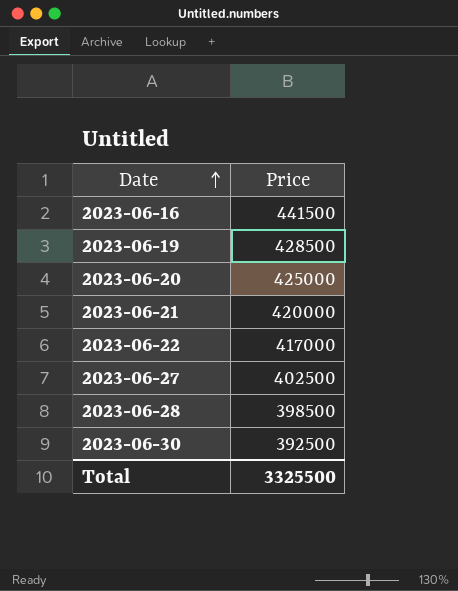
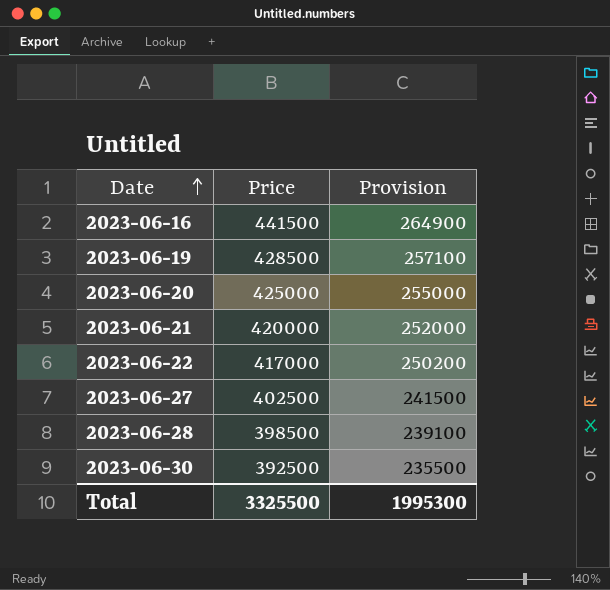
column Provision | formula: none -> [Price] * 0.6

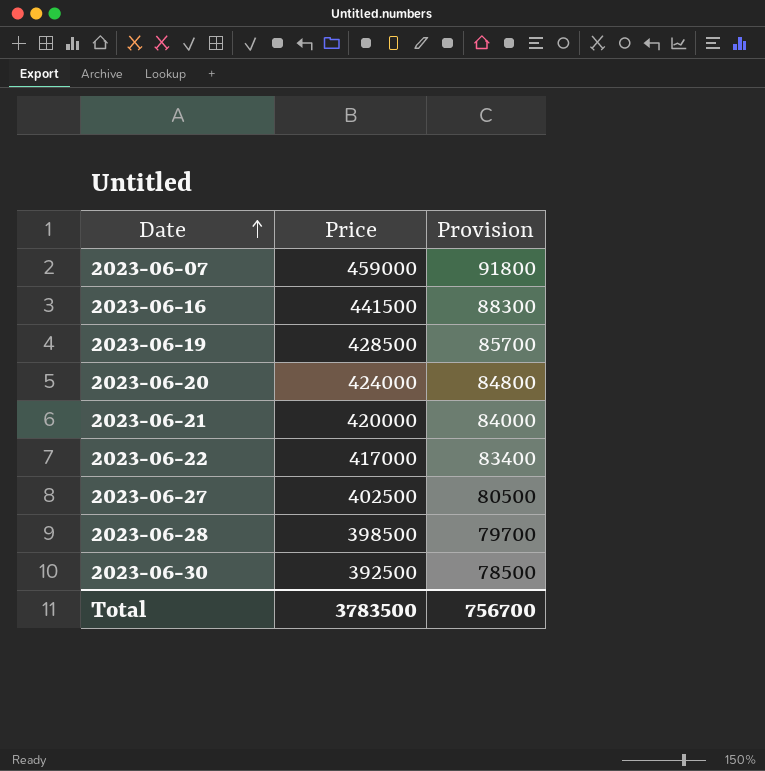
column Provision | formula: [Price] * 0.6 -> [Price] * 0.2
row 2023-06-07: none -> 459000 | 91800
2023-06-20 | Price: 425000 -> 424000
Total | Price: 3325500 -> 3783500
Total | Provision: 1995300 -> 756700

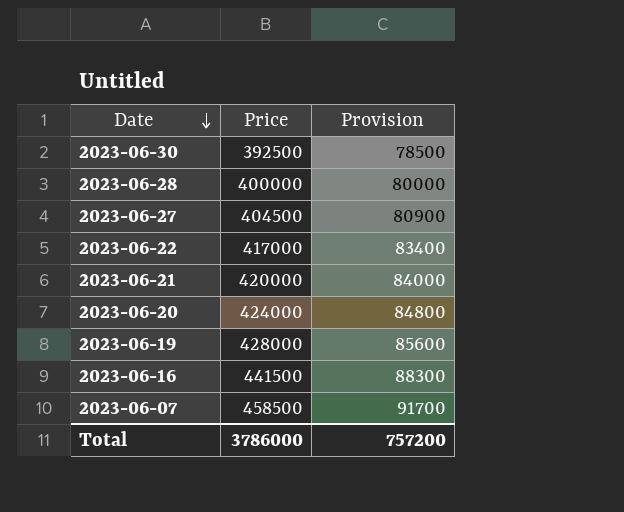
row order: Date ascending -> Date descending
2023-06-28 | Price: 398500 -> 400000
2023-06-28 | Provision: 79700 -> 80000
2023-06-27 | Price: 402500 -> 404500
2023-06-27 | Provision: 80500 -> 80900
2023-06-19 | Price: 428500 -> 428000
2023-06-19 | Provision: 85700 -> 85600
2023-06-07 | Price: 459000 -> 458500
2023-06-07 | Provision: 91800 -> 91700
Total | Price: 3783500 -> 3786000
Total | Provision: 756700 -> 757200

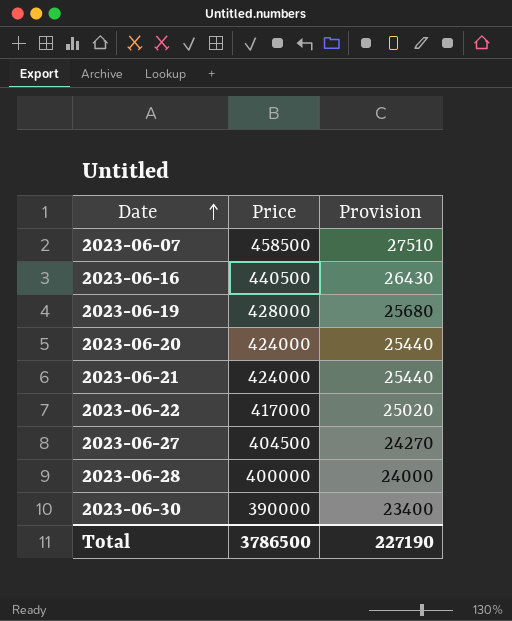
row order: Date descending -> Date ascending
column Provision | formula: [Price] * 0.2 -> [Price] * 0.06
2023-06-16 | Price: 441500 -> 440500
2023-06-21 | Price: 420000 -> 424000
2023-06-30 | Price: 392500 -> 390000
Total | Price: 3786000 -> 3786500
Total | Provision: 757200 -> 227190

